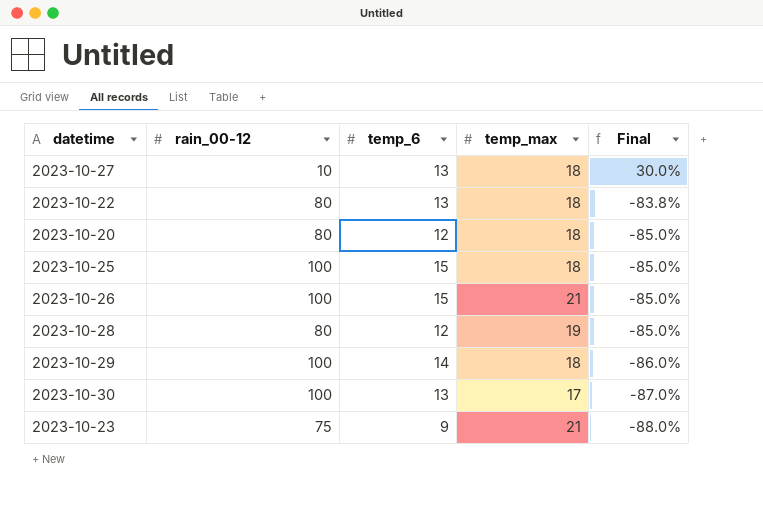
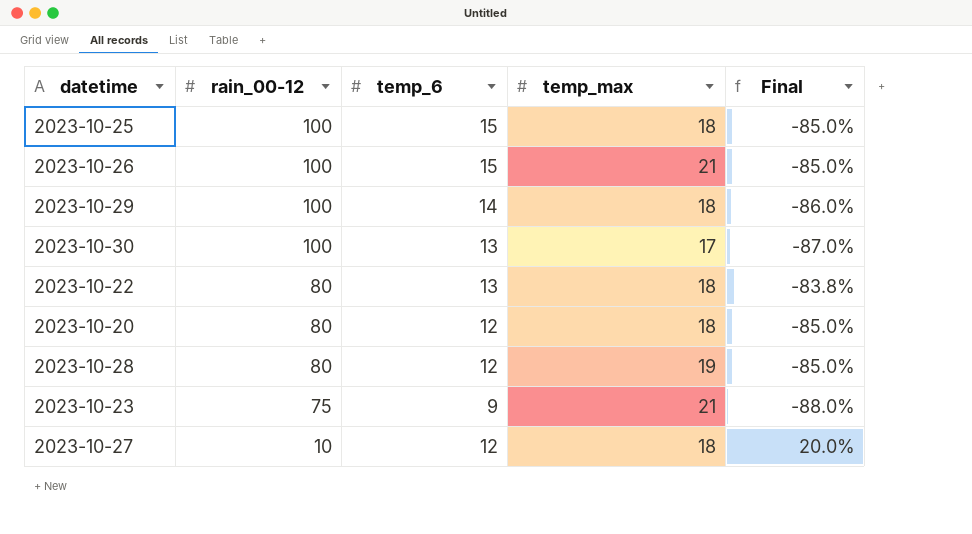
row order: Final descending -> rain_00-12 descending
2023-10-27 | temp_6: 13 -> 12
2023-10-27 | Final: 30.0% -> 20.0%

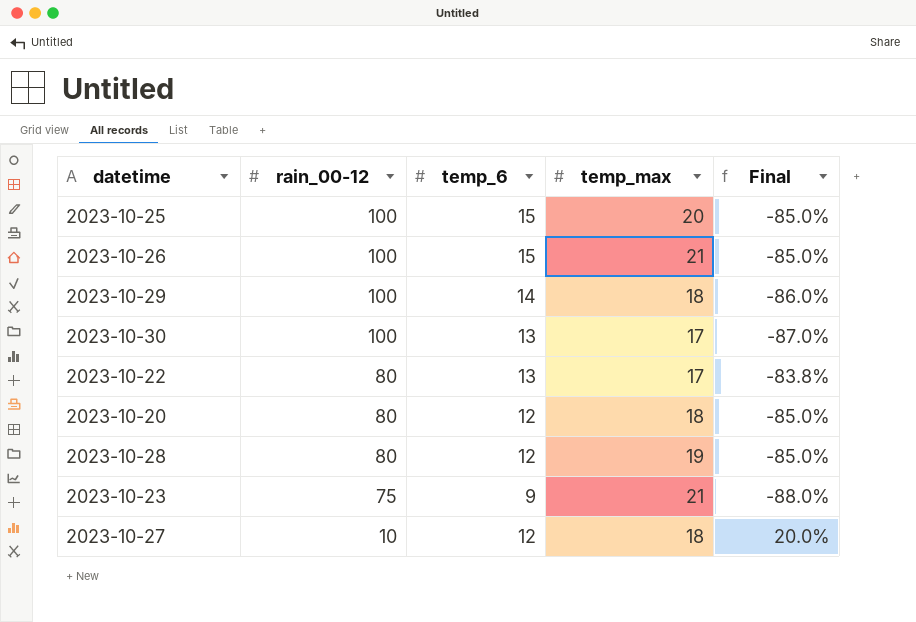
2023-10-25 | temp_max: 18 -> 20
2023-10-22 | temp_max: 18 -> 17

